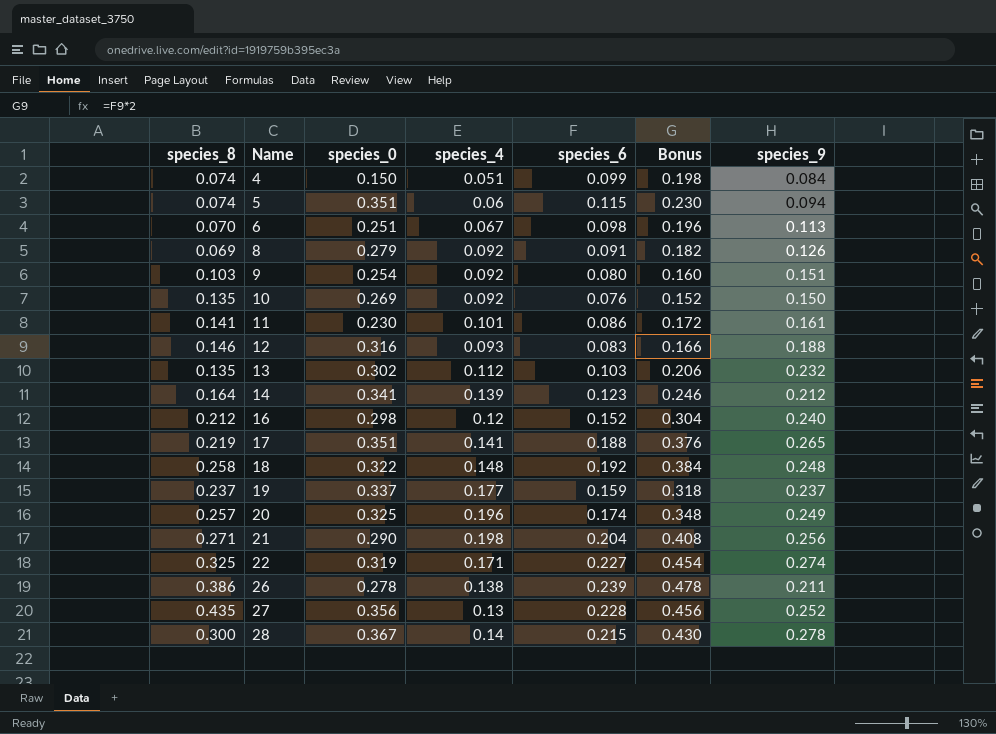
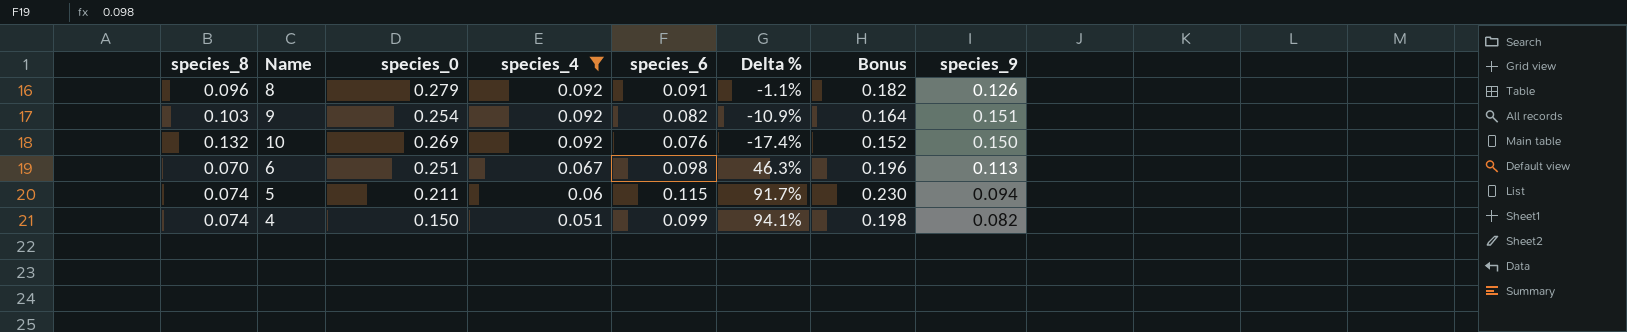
filter: none -> species_4 <= 0.092
row order: Name ascending -> species_4 descending
column Delta % | formula: none -> ([species_6] - [species_4]) / [species_4]
8 | species_8: 0.069 -> 0.096
9 | species_6: 0.080 -> 0.082
9 | Bonus: 0.160 -> 0.164
10 | species_8: 0.135 -> 0.132
5 | species_0: 0.351 -> 0.211
4 | species_9: 0.084 -> 0.082

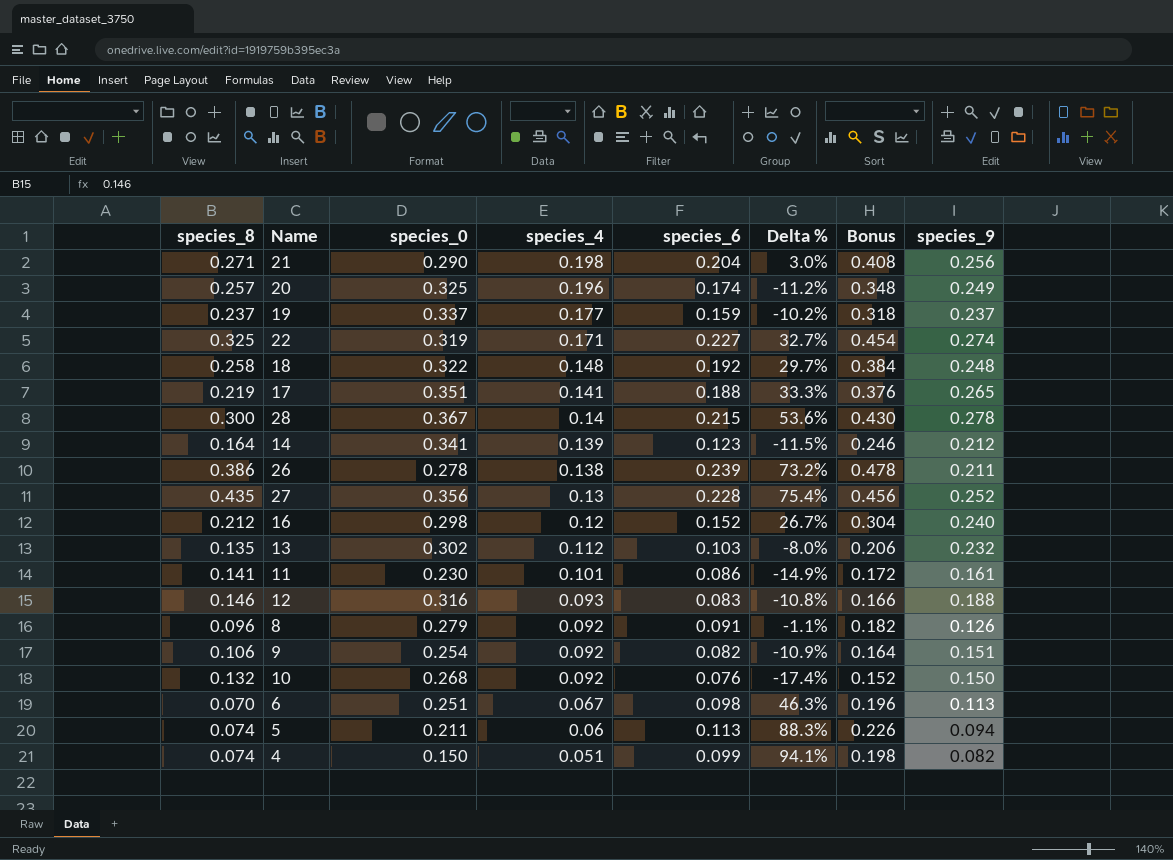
filter: species_4 <= 0.092 -> none
9 | species_8: 0.103 -> 0.106
10 | species_0: 0.269 -> 0.268
5 | species_6: 0.115 -> 0.113
5 | Delta %: 91.7% -> 88.3%
5 | Bonus: 0.230 -> 0.226

